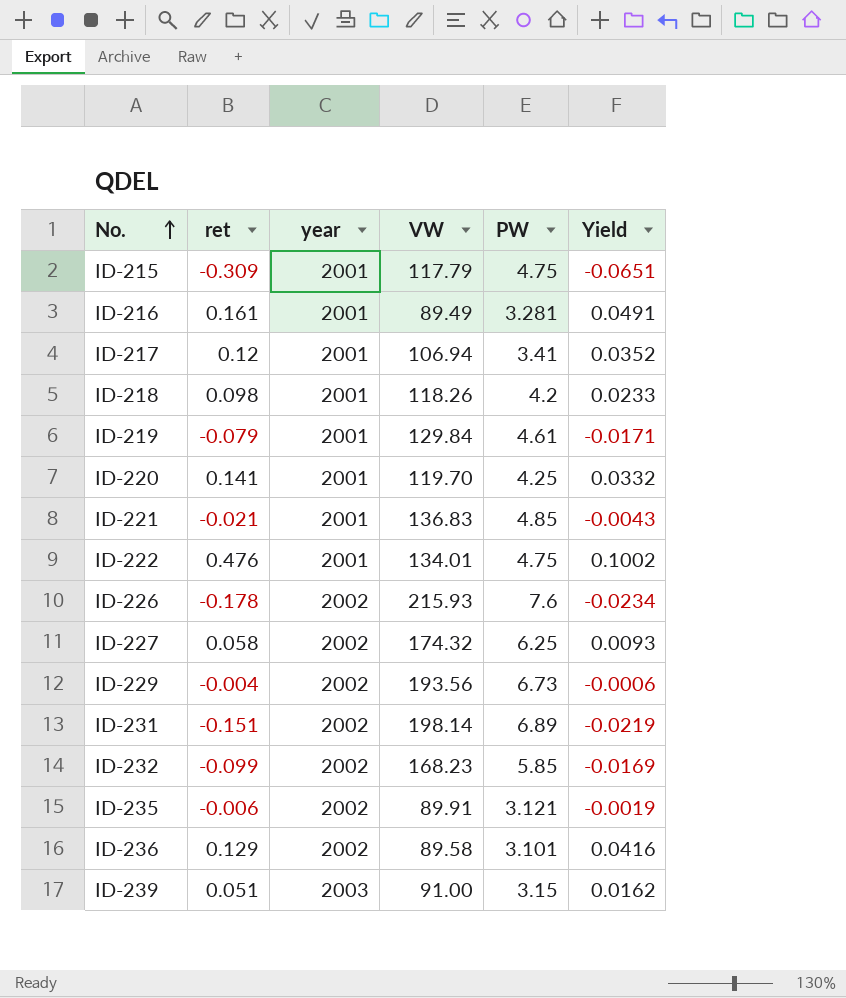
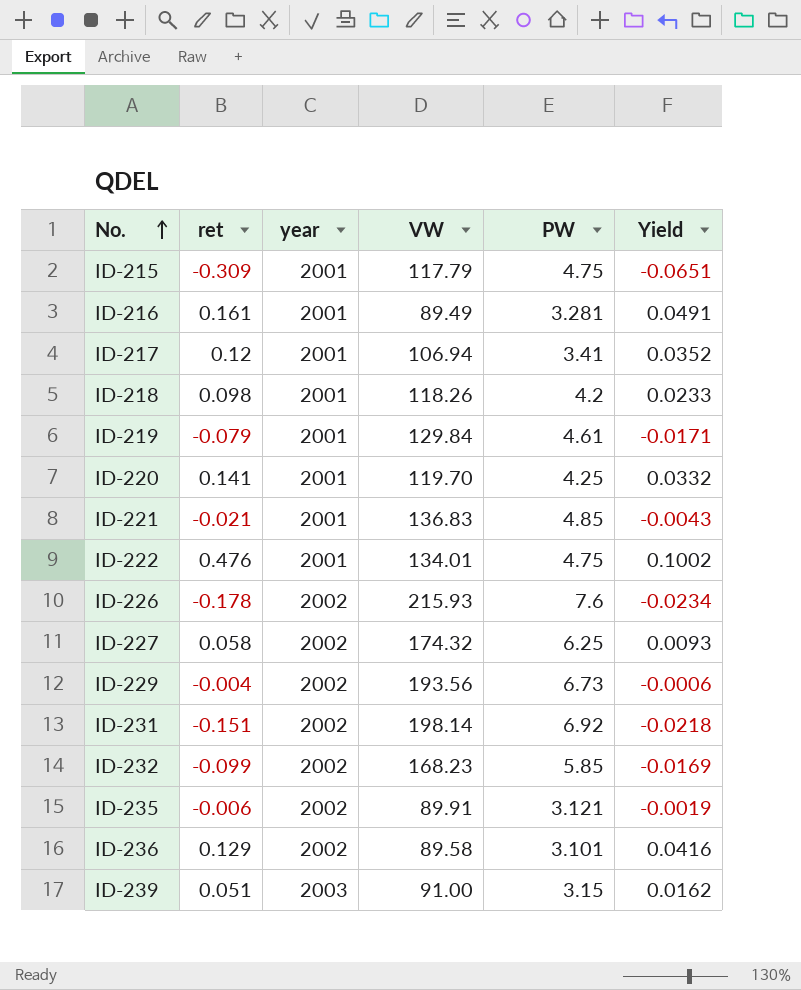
ID-231 | PW: 6.89 -> 6.92
ID-231 | Yield: -0.0219 -> -0.0218

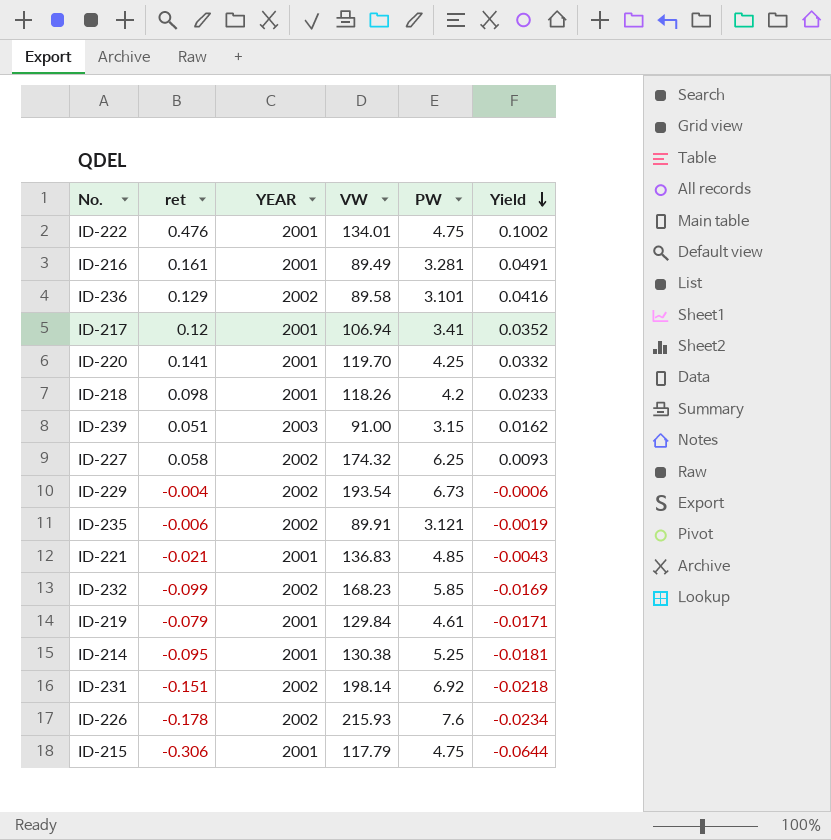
row order: No. ascending -> Yield descending
column name: year -> YEAR
ID-229 | VW: 193.56 -> 193.54
row ID-214: none -> -0.095 | 2001 | 130.38 | 5.25 | -0.0181
ID-215 | ret: -0.309 -> -0.306
ID-215 | Yield: -0.0651 -> -0.0644

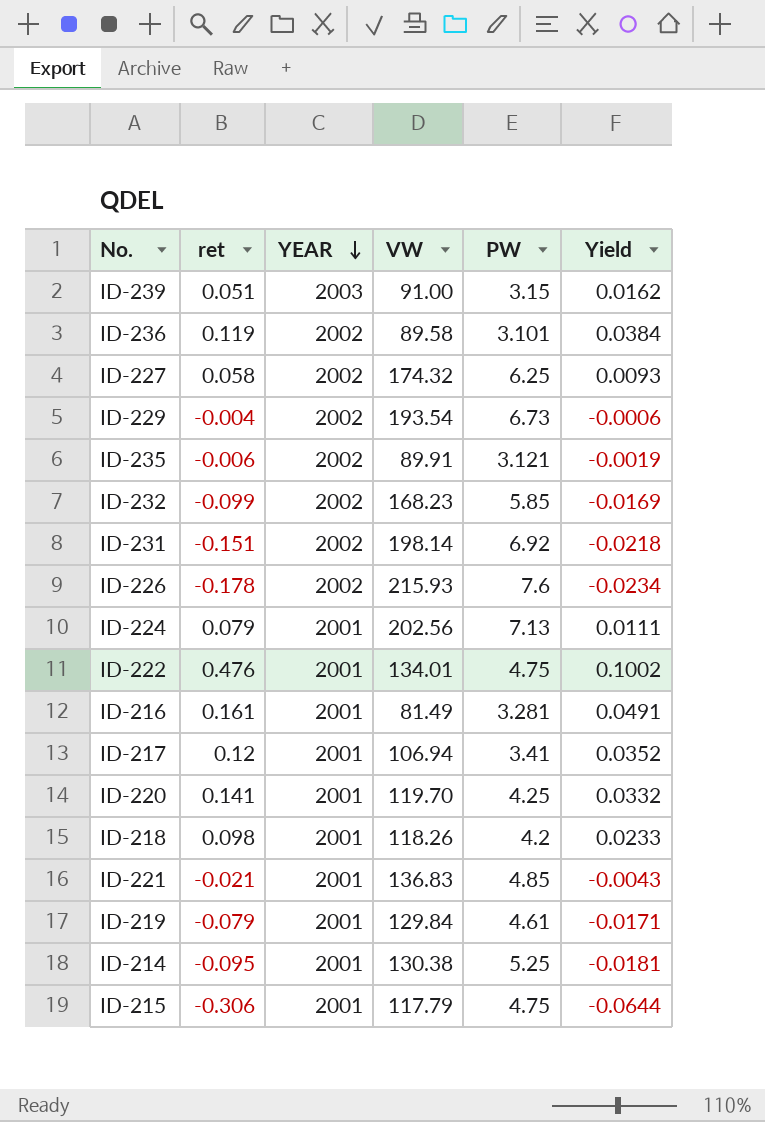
row order: Yield descending -> YEAR descending
ID-236 | ret: 0.129 -> 0.119
ID-236 | Yield: 0.0416 -> 0.0384
row ID-224: none -> 0.079 | 2001 | 202.56 | 7.13 | 0.0111
ID-216 | VW: 89.49 -> 81.49

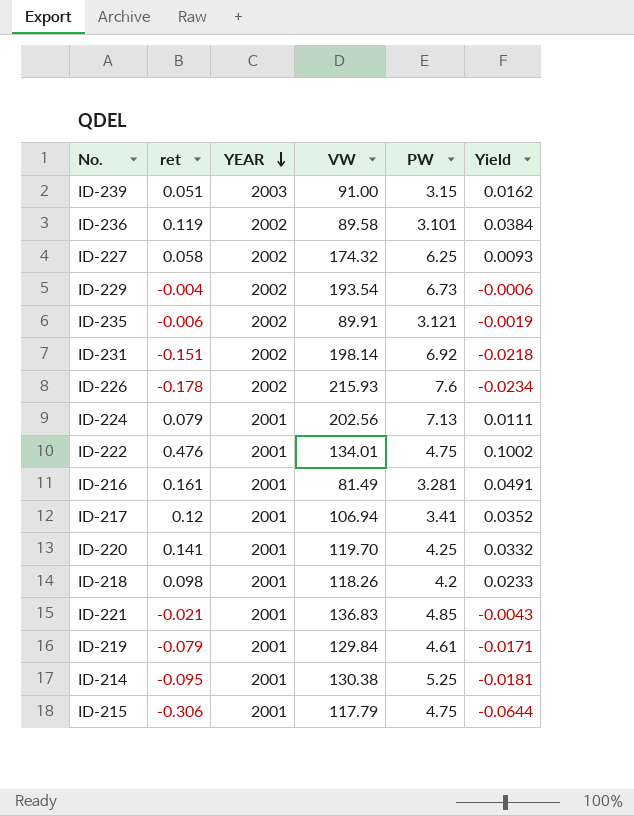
row ID-232: -0.099 | 2002 | 168.23 | 5.85 | -0.0169 -> none

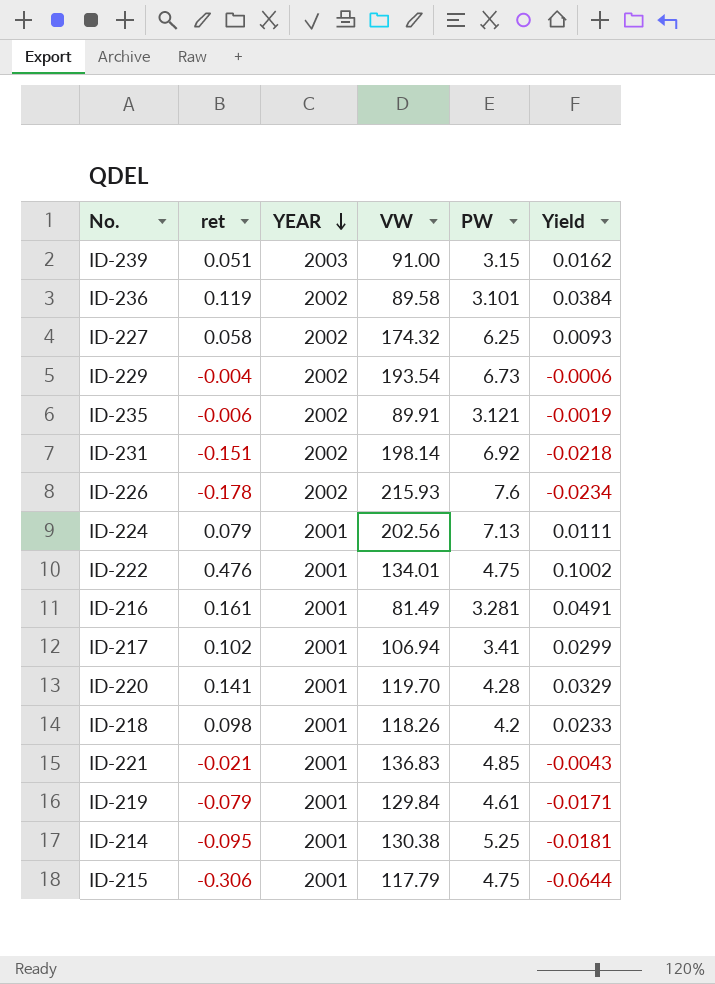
ID-217 | ret: 0.12 -> 0.102
ID-217 | Yield: 0.0352 -> 0.0299
ID-220 | PW: 4.25 -> 4.28
ID-220 | Yield: 0.0332 -> 0.0329

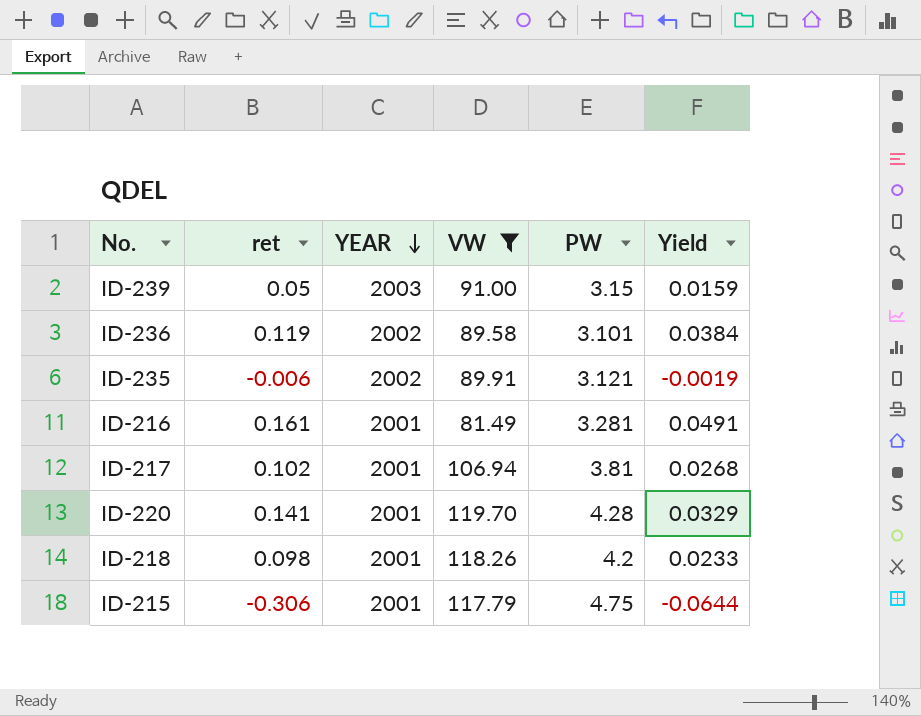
filter: none -> VW <= 119.70
ID-239 | ret: 0.051 -> 0.05
ID-239 | Yield: 0.0162 -> 0.0159
ID-217 | PW: 3.41 -> 3.81
ID-217 | Yield: 0.0299 -> 0.0268

